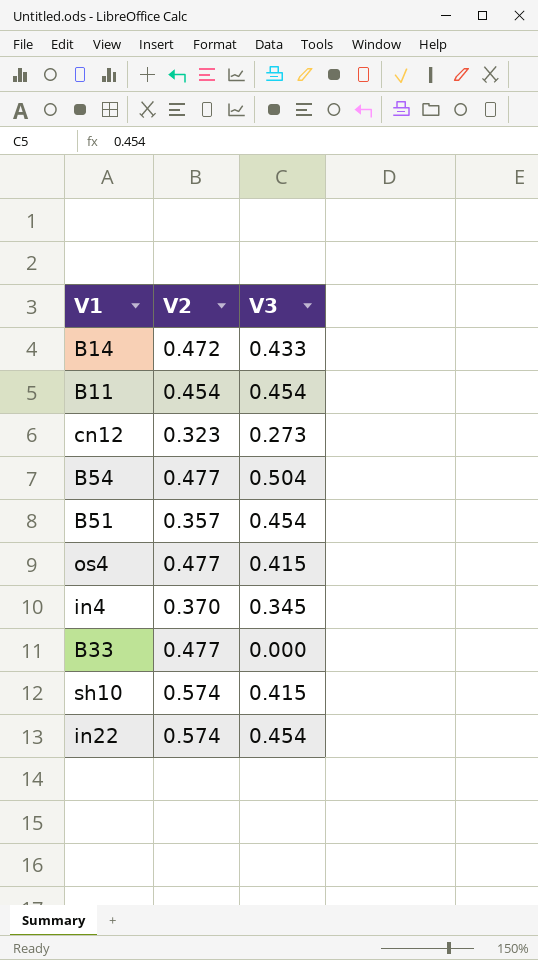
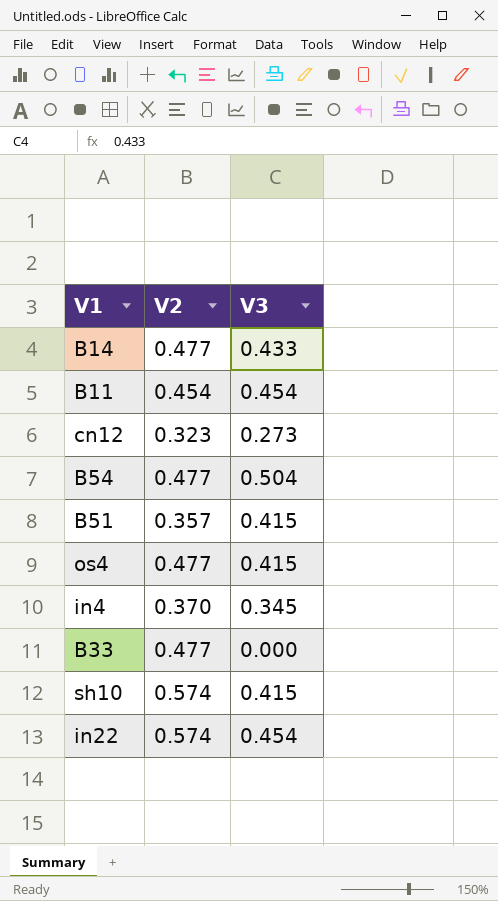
B14 | V2: 0.472 -> 0.477
B51 | V3: 0.454 -> 0.415

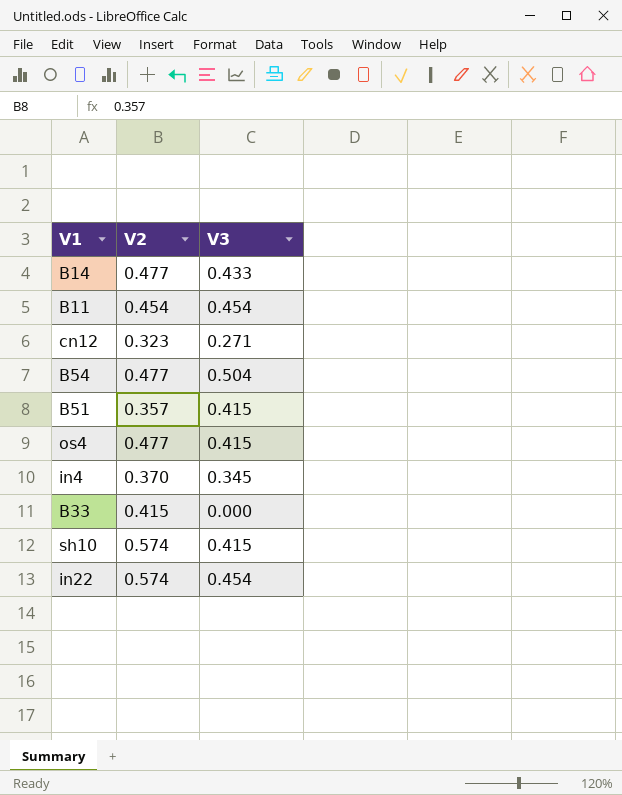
cn12 | V3: 0.273 -> 0.271
B33 | V2: 0.477 -> 0.415

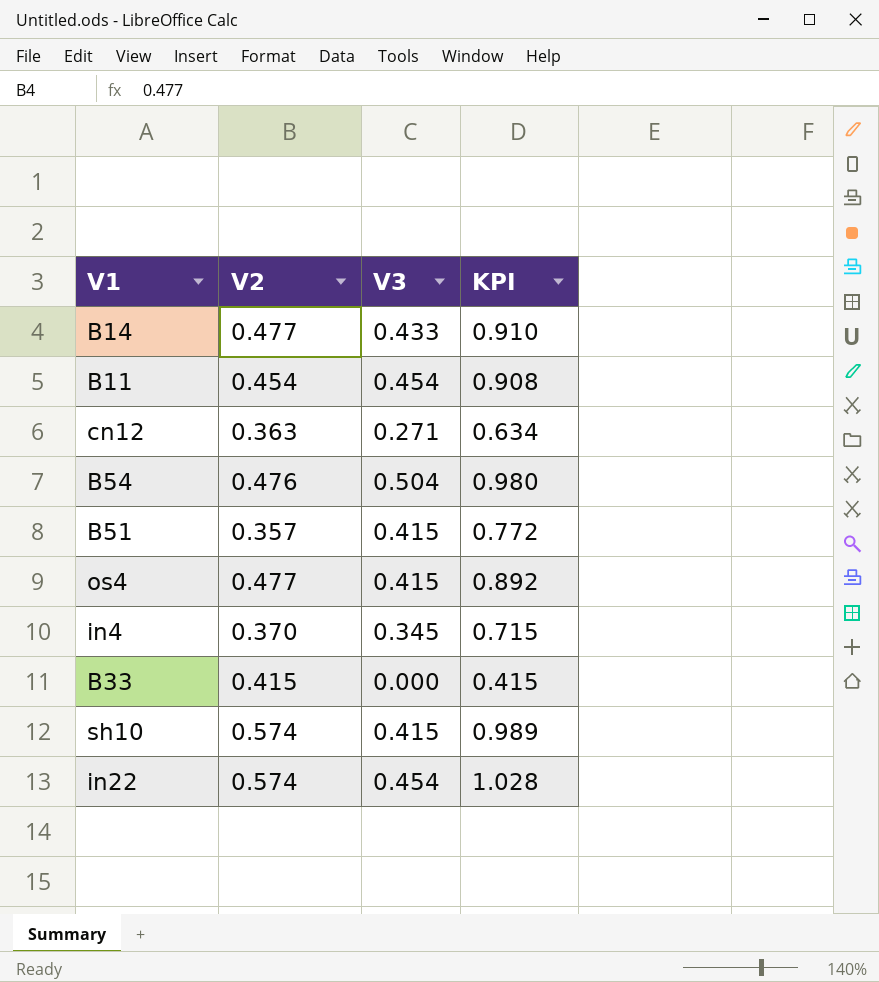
column KPI | formula: none -> [V2] + [V3]
cn12 | V2: 0.323 -> 0.363
B54 | V2: 0.477 -> 0.476

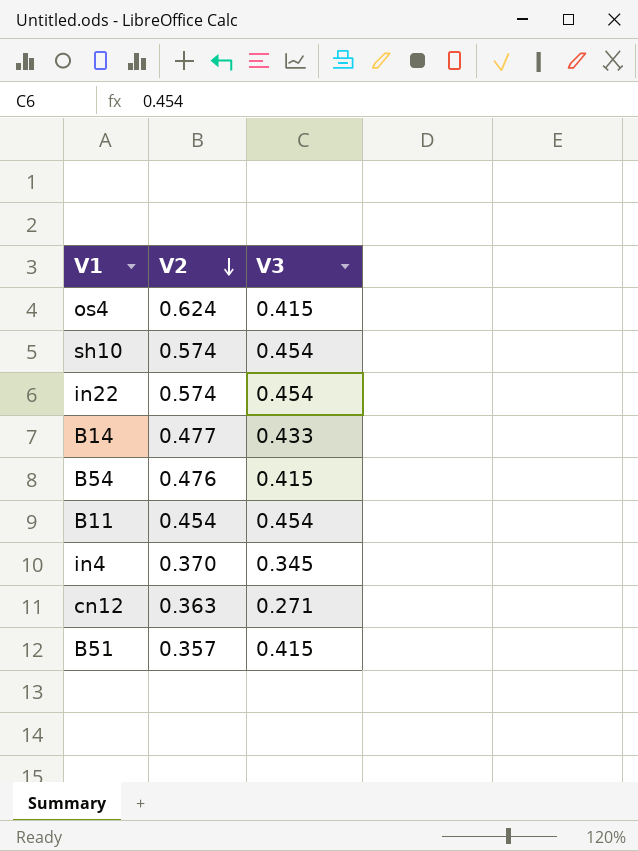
row order: none -> V2 descending
column KPI | formula: [V2] + [V3] -> none
row B33: 0.415 | 0.000 | 0.415 -> none
os4 | V2: 0.477 -> 0.624
sh10 | V3: 0.415 -> 0.454
B54 | V3: 0.504 -> 0.415

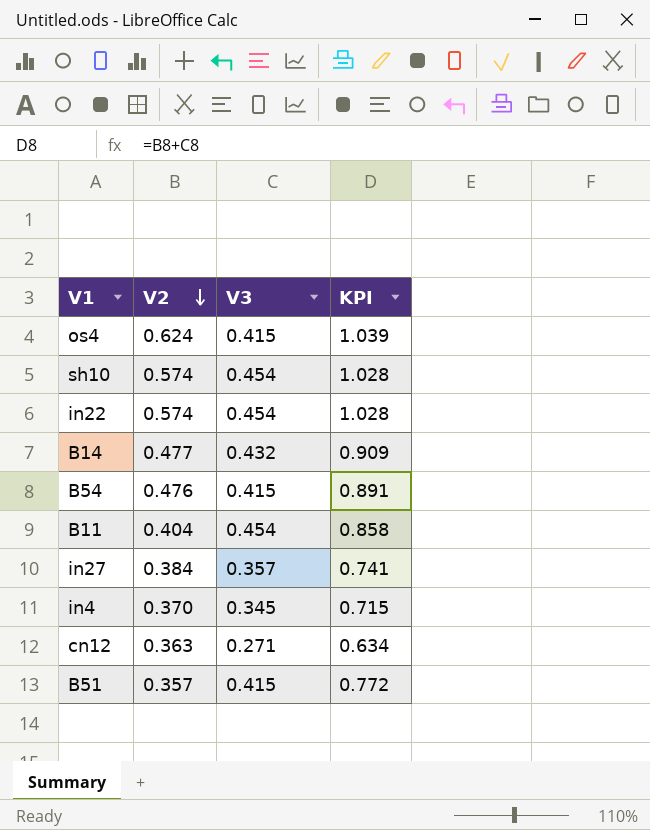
column KPI | formula: none -> [V2] + [V3]
B14 | V3: 0.433 -> 0.432
B11 | V2: 0.454 -> 0.404
row in27: none -> 0.384 | 0.357 | 0.741

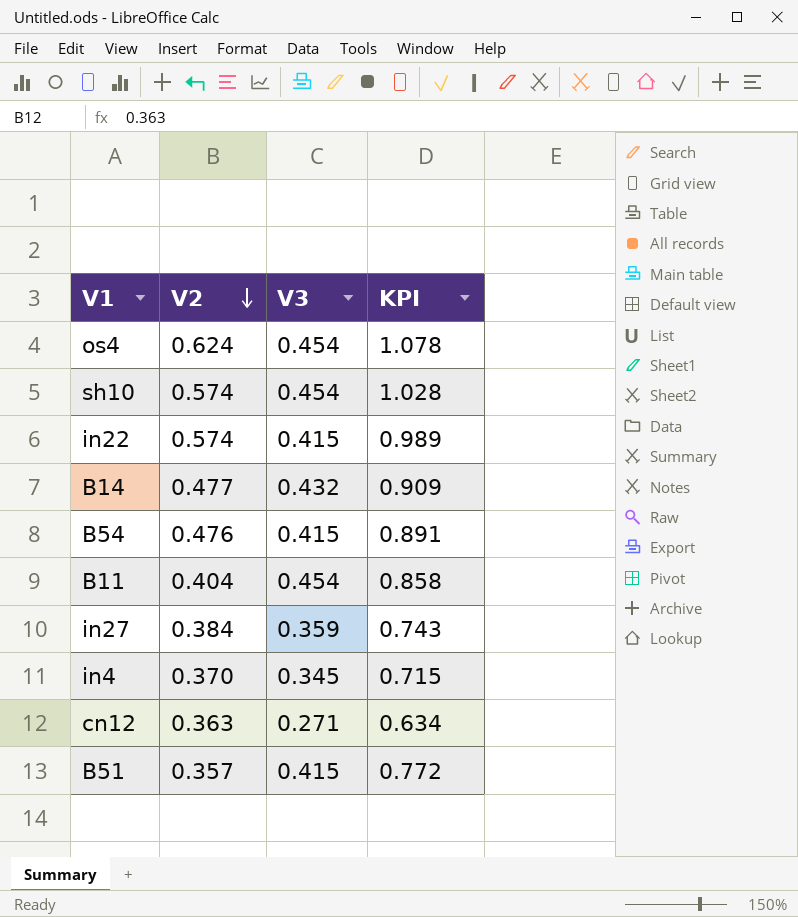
os4 | V3: 0.415 -> 0.454
os4 | KPI: 1.039 -> 1.078
in22 | V3: 0.454 -> 0.415
in22 | KPI: 1.028 -> 0.989
in27 | V3: 0.357 -> 0.359
in27 | KPI: 0.741 -> 0.743

